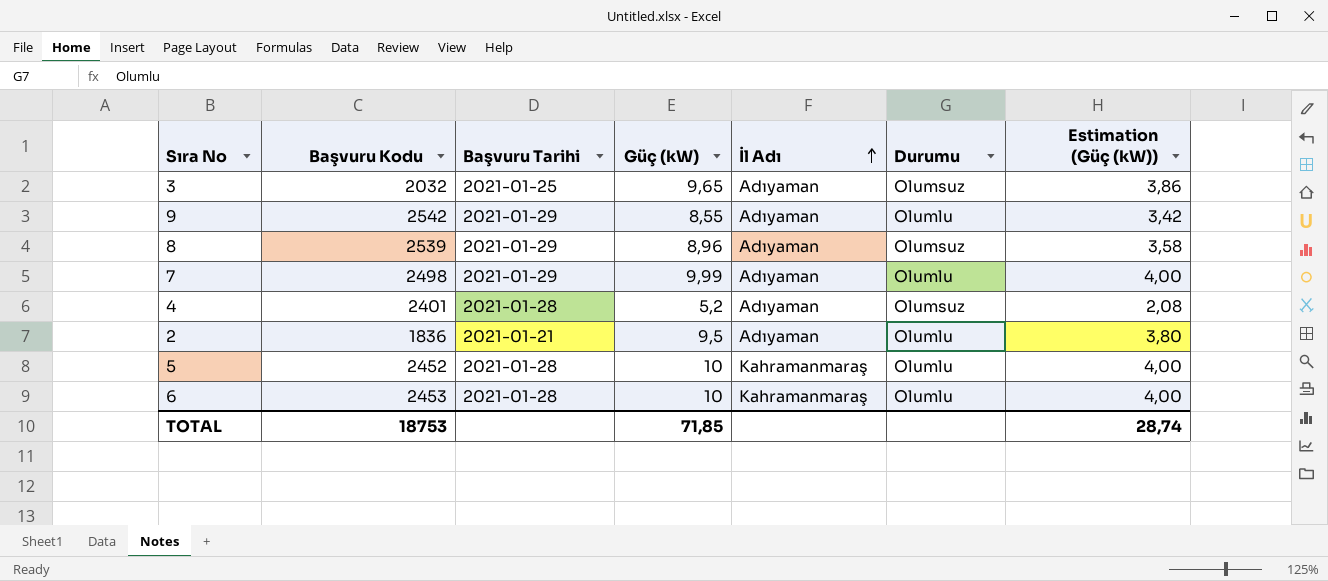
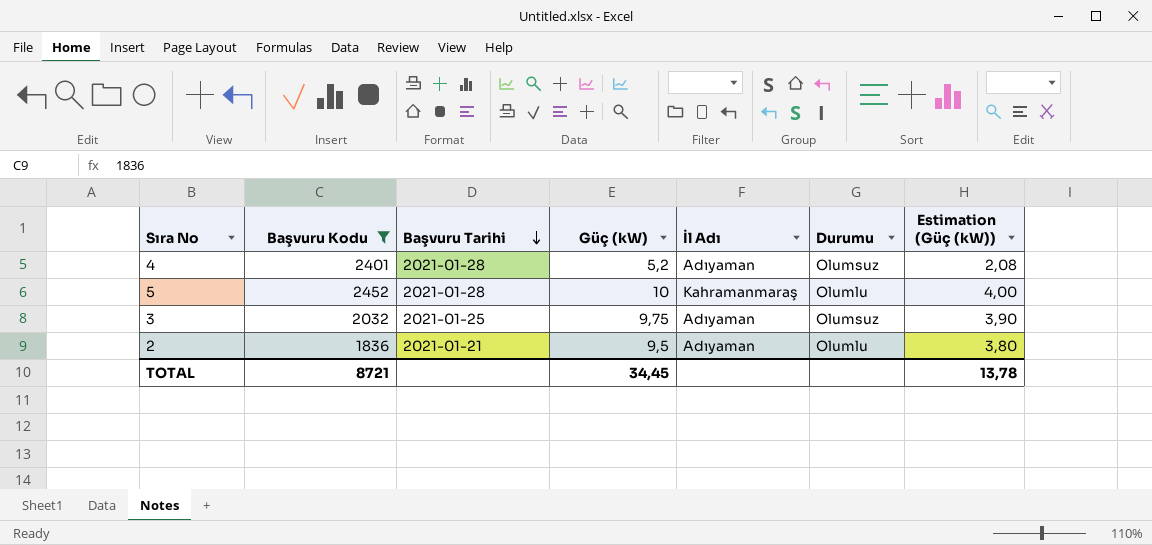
filter: none -> Başvuru Kodu <= 2452
row order: İl Adı ascending -> Başvuru Tarihi descending
3 | Güç (kW): 9,65 -> 9,75
3 | Estimation (Güç (kW)): 3,86 -> 3,90
TOTAL | Başvuru Kodu: 18753 -> 8721
TOTAL | Güç (kW): 71,85 -> 34,45
TOTAL | Estimation (Güç (kW)): 28,74 -> 13,78

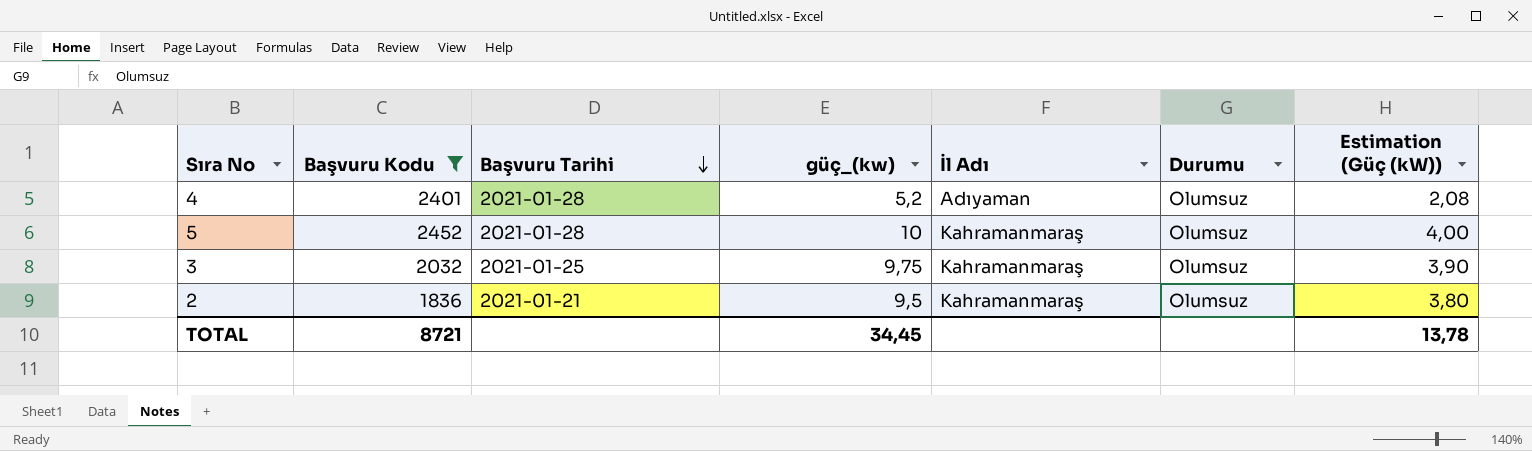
column name: Güç (kW) -> güç_(kw)
5 | Durumu: Olumlu -> Olumsuz
3 | İl Adı: Adıyaman -> Kahramanmaraş
2 | İl Adı: Adıyaman -> Kahramanmaraş
2 | Durumu: Olumlu -> Olumsuz

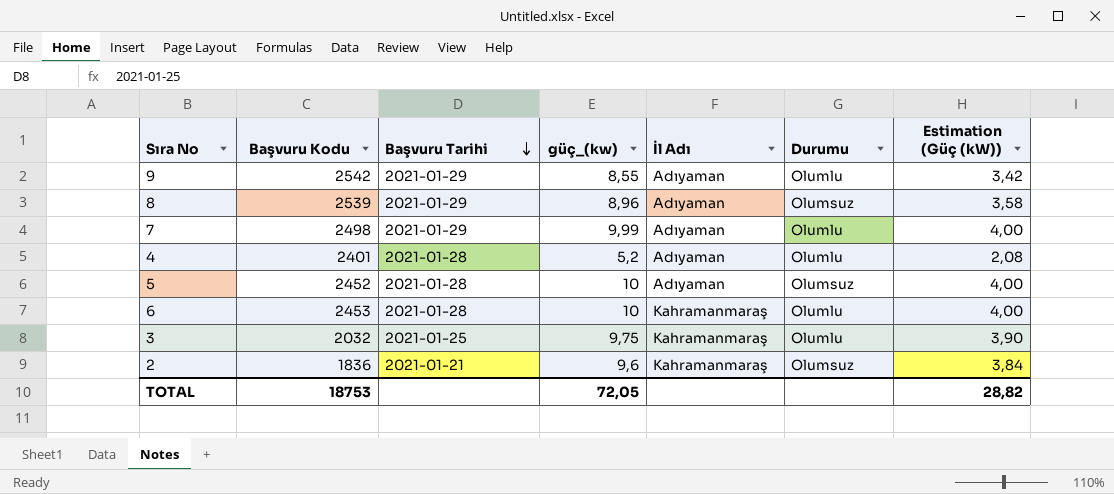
filter: Başvuru Kodu <= 2452 -> none
4 | Durumu: Olumsuz -> Olumlu
5 | İl Adı: Kahramanmaraş -> Adıyaman
3 | Durumu: Olumsuz -> Olumlu
2 | güç_(kw): 9,5 -> 9,6
2 | Estimation (Güç (kW)): 3,80 -> 3,84
TOTAL | Başvuru Kodu: 8721 -> 18753
TOTAL | güç_(kw): 34,45 -> 72,05
TOTAL | Estimation (Güç (kW)): 13,78 -> 28,82

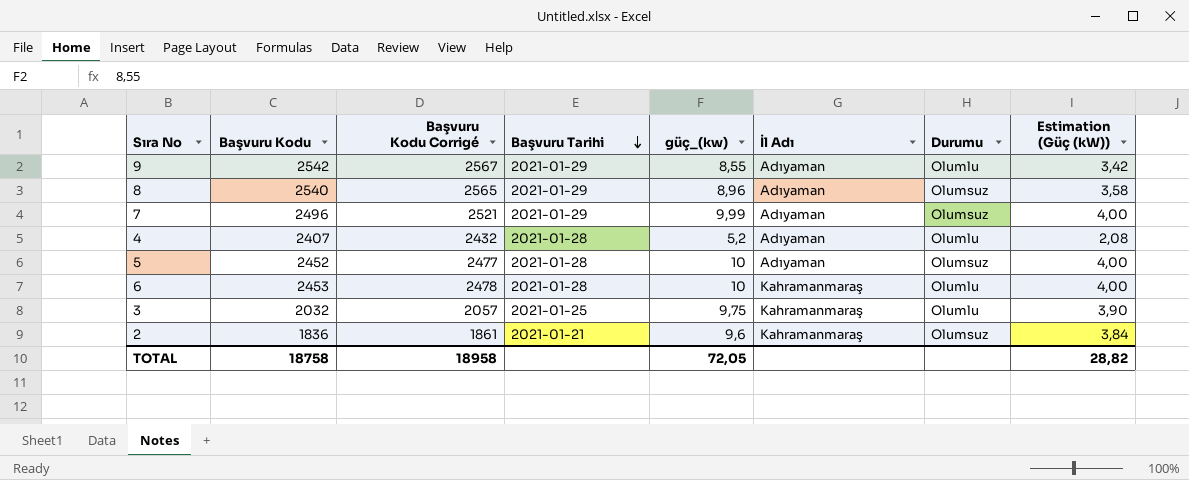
column Başvuru Kodu Corrigé | formula: none -> [Başvuru Kodu] + 25
8 | Başvuru Kodu: 2539 -> 2540
7 | Başvuru Kodu: 2498 -> 2496
7 | Durumu: Olumlu -> Olumsuz
4 | Başvuru Kodu: 2401 -> 2407
TOTAL | Başvuru Kodu: 18753 -> 18758

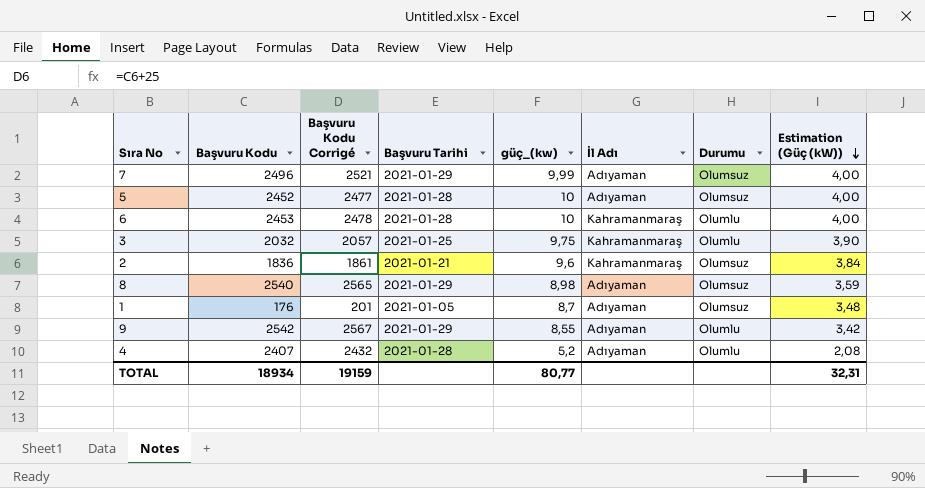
row order: Başvuru Tarihi descending -> Estimation (Güç (kW)) descending
8 | güç_(kw): 8,96 -> 8,98
8 | Estimation (Güç (kW)): 3,58 -> 3,59
row 1: none -> 176 | 201 | 2021-01-05 | 8,7 | Adıyaman | Olumsuz | 3,48
TOTAL | Başvuru Kodu: 18758 -> 18934
TOTAL | Başvuru Kodu Corrigé: 18958 -> 19159
TOTAL | güç_(kw): 72,05 -> 80,77
TOTAL | Estimation (Güç (kW)): 28,82 -> 32,31

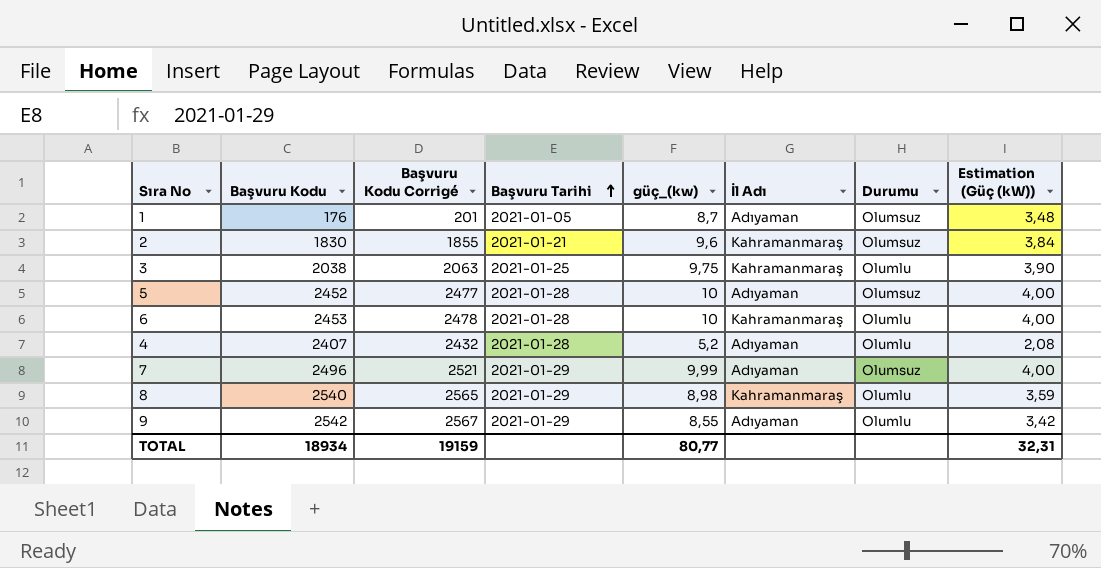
row order: Estimation (Güç (kW)) descending -> Başvuru Tarihi ascending
2 | Başvuru Kodu: 1836 -> 1830
2 | Başvuru Kodu Corrigé: 1861 -> 1855
3 | Başvuru Kodu: 2032 -> 2038
3 | Başvuru Kodu Corrigé: 2057 -> 2063
8 | İl Adı: Adıyaman -> Kahramanmaraş
8 | Durumu: Olumsuz -> Olumlu

